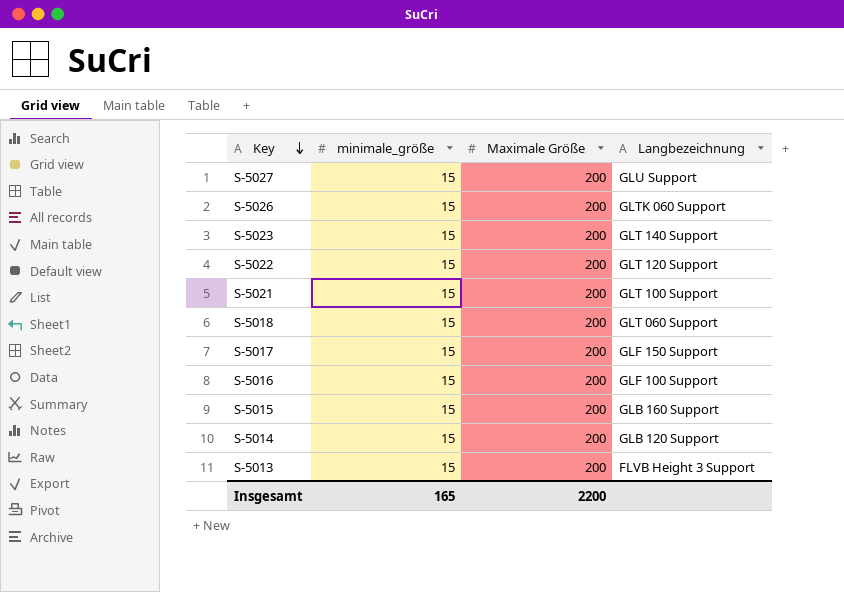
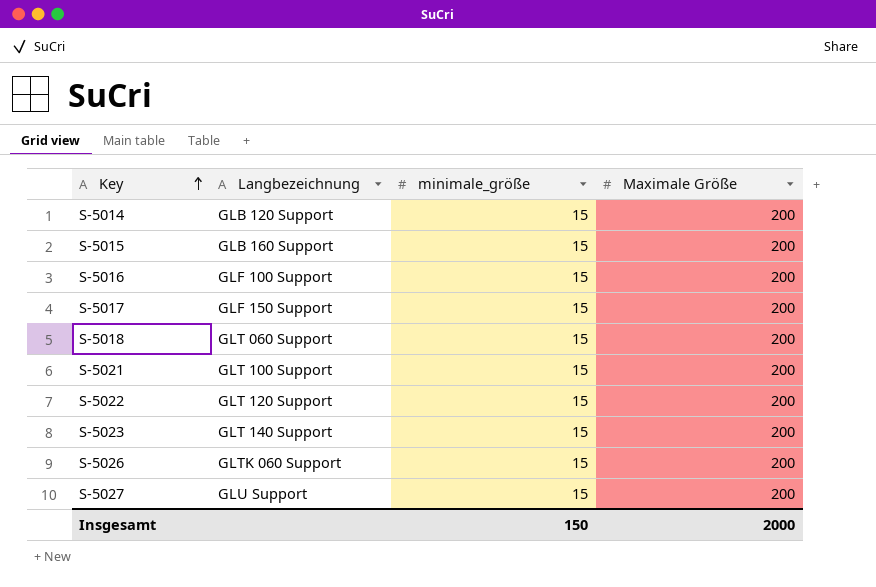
row order: Key descending -> Key ascending
column Langbezeichnung | position: 4 -> 2
row S-5013: 15 | 200 | FLVB Height 3 Support -> none
Insgesamt | minimale_größe: 165 -> 150
Insgesamt | Maximale Größe: 2200 -> 2000

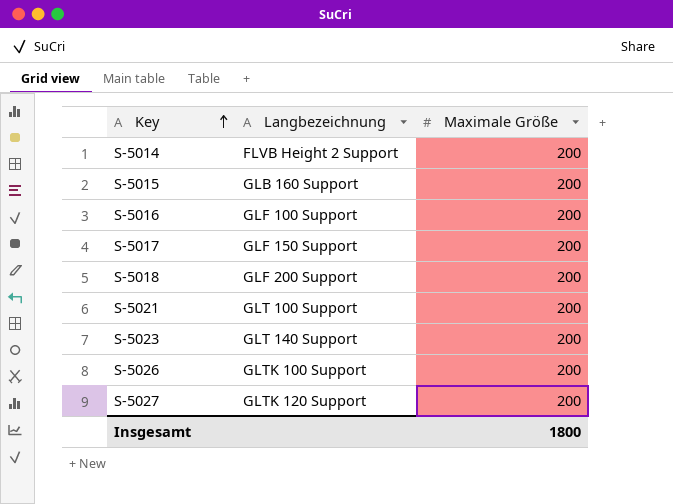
column minimale_größe | position: 3 -> none
row S-5022: GLT 120 Support | 15 | 200 -> none
S-5014 | Langbezeichnung: GLB 120 Support -> FLVB Height 2 Support
S-5018 | Langbezeichnung: GLT 060 Support -> GLF 200 Support
S-5026 | Langbezeichnung: GLTK 060 Support -> GLTK 100 Support
S-5027 | Langbezeichnung: GLU Support -> GLTK 120 Support
Insgesamt | Maximale Größe: 2000 -> 1800

